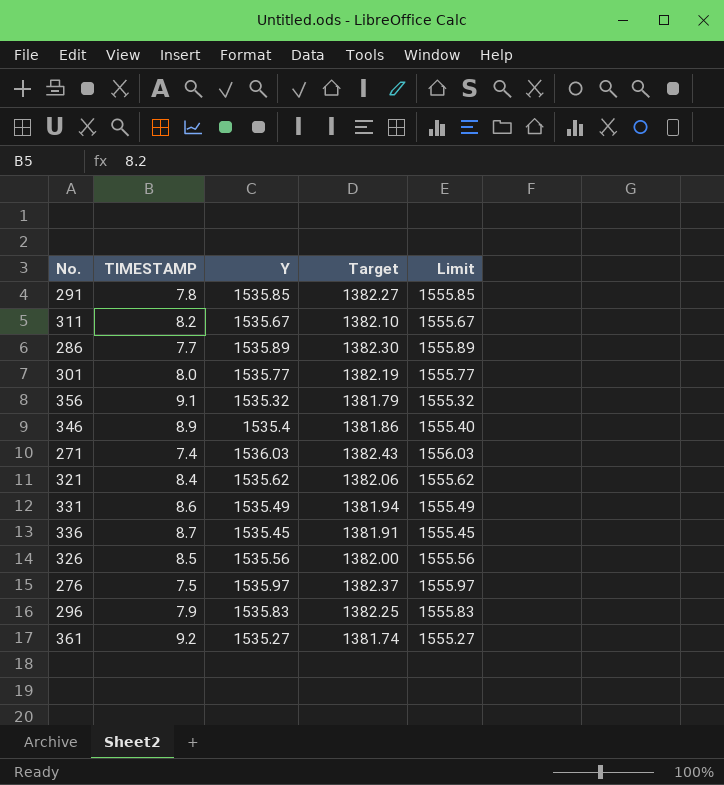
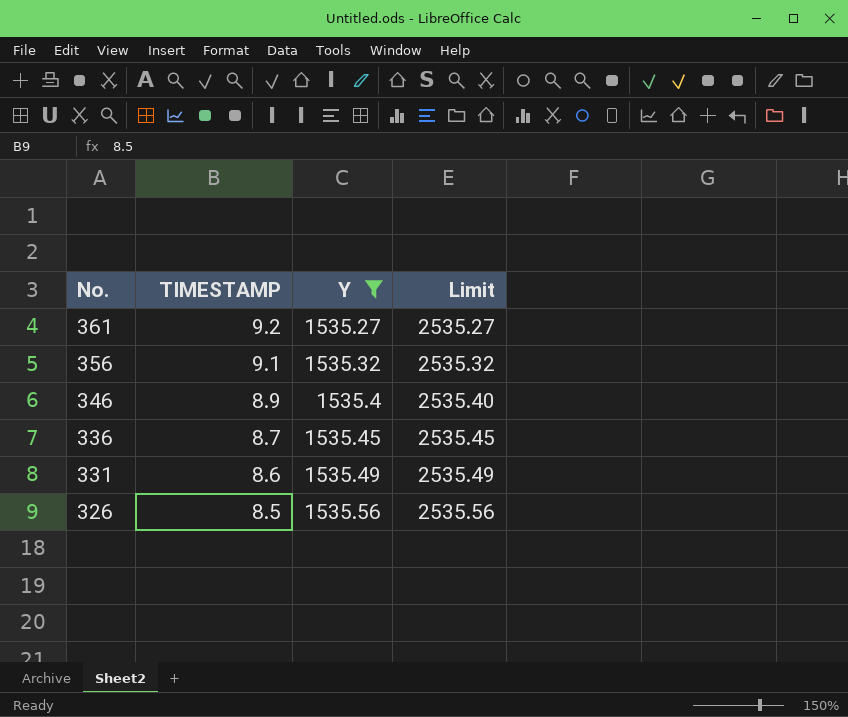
filter: none -> Y <= 1535.56
row order: none -> No. descending
column Target | formula: [Y] * 0.9 -> none
column Limit | formula: [Y] + 20 -> [Y] + 1000

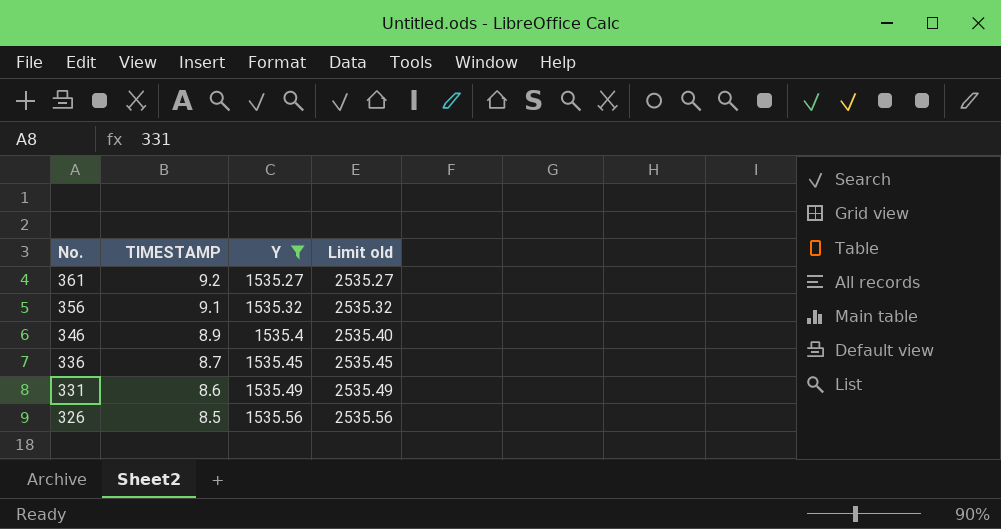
column name: Limit -> Limit old

